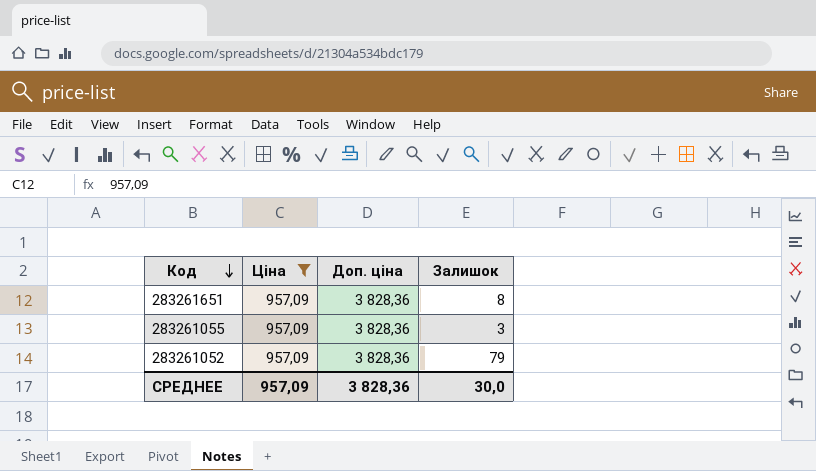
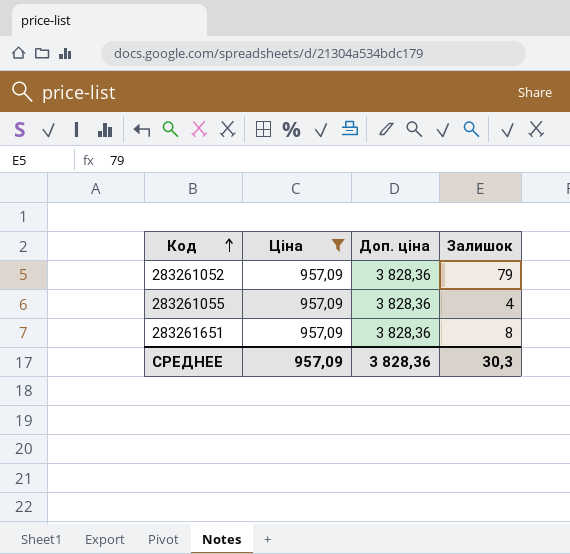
row order: Код descending -> Код ascending
283261055 | Залишок: 3 -> 4
СРЕДНЕЕ | Залишок: 30,0 -> 30,3

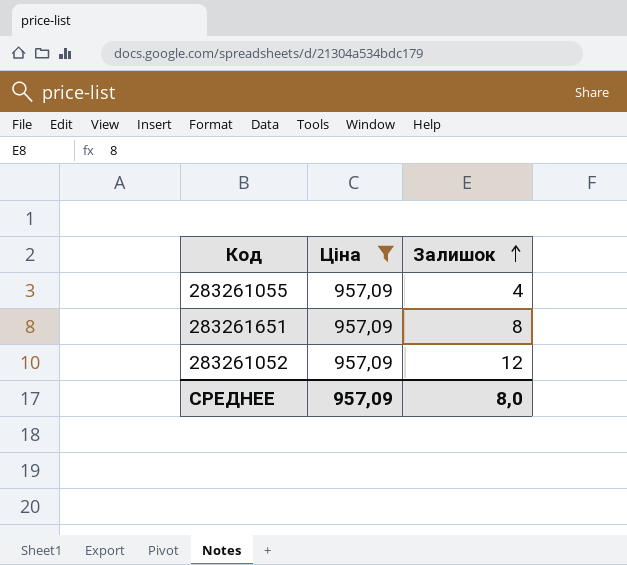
row order: Код ascending -> Залишок ascending
column Доп. ціна | position: 3 -> none
283261052 | Залишок: 79 -> 12
СРЕДНЕЕ | Залишок: 30,3 -> 8,0

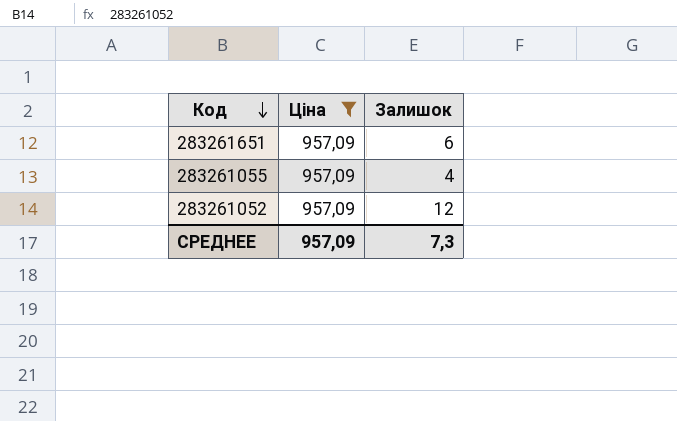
row order: Залишок ascending -> Код descending
283261651 | Залишок: 8 -> 6
СРЕДНЕЕ | Залишок: 8,0 -> 7,3

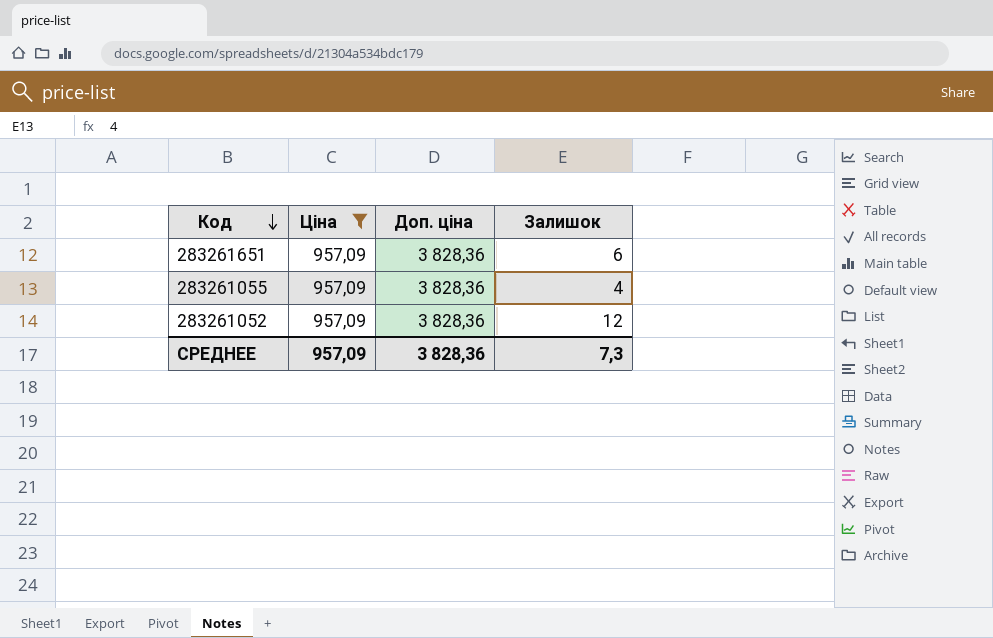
column Доп. ціна | position: none -> 3

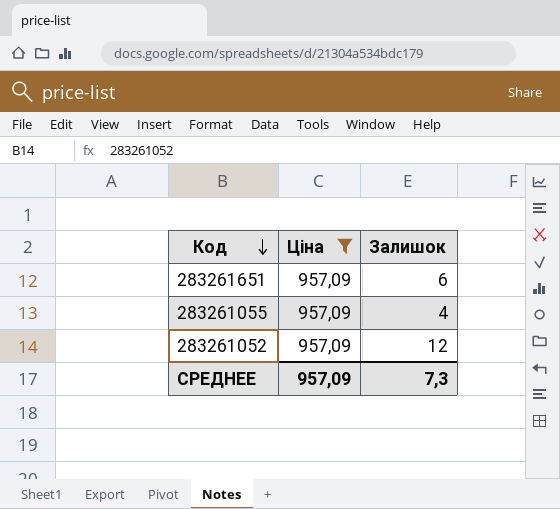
column Доп. ціна | position: 3 -> none

